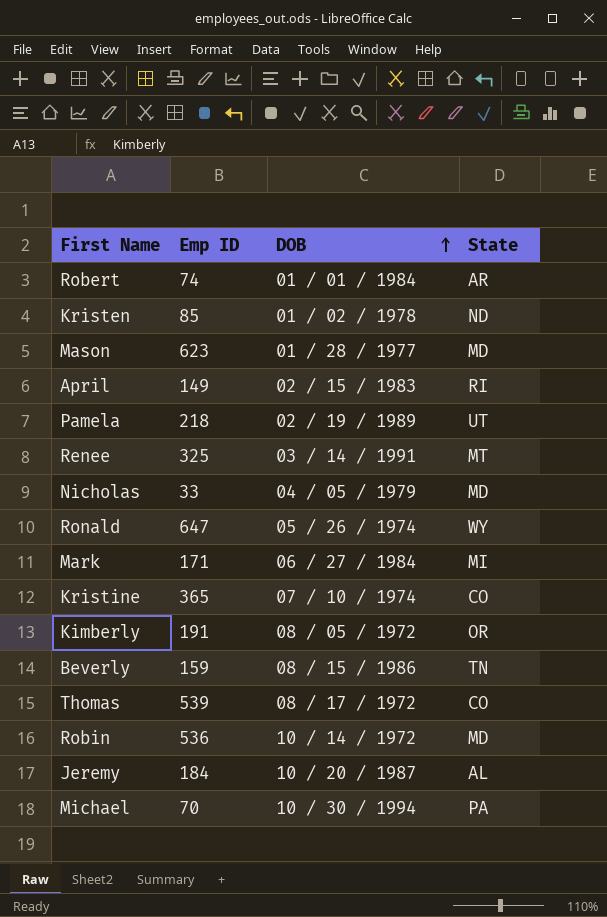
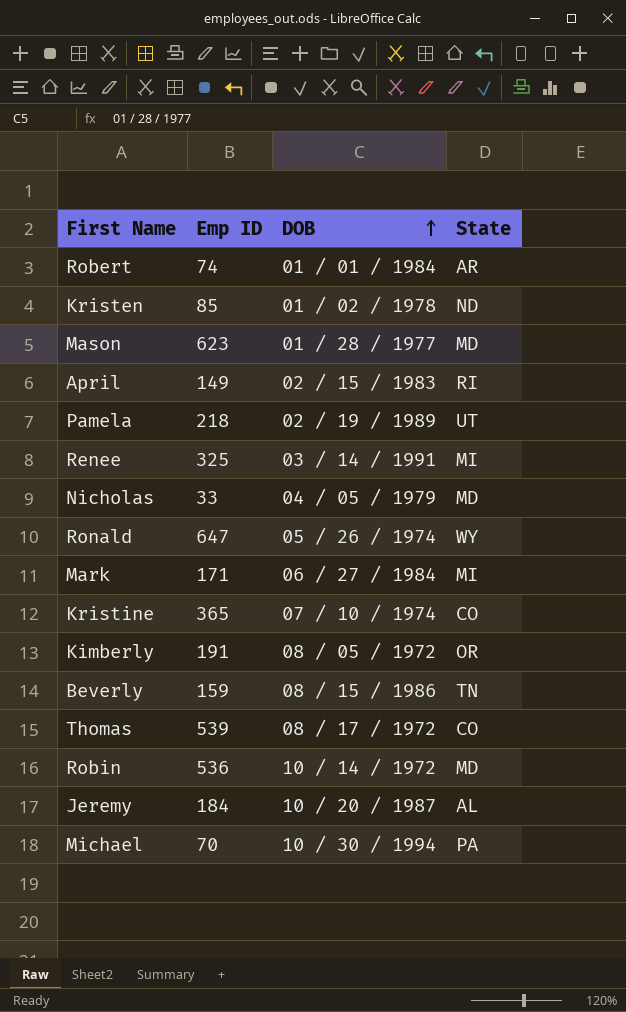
Renee | State: MT -> MI

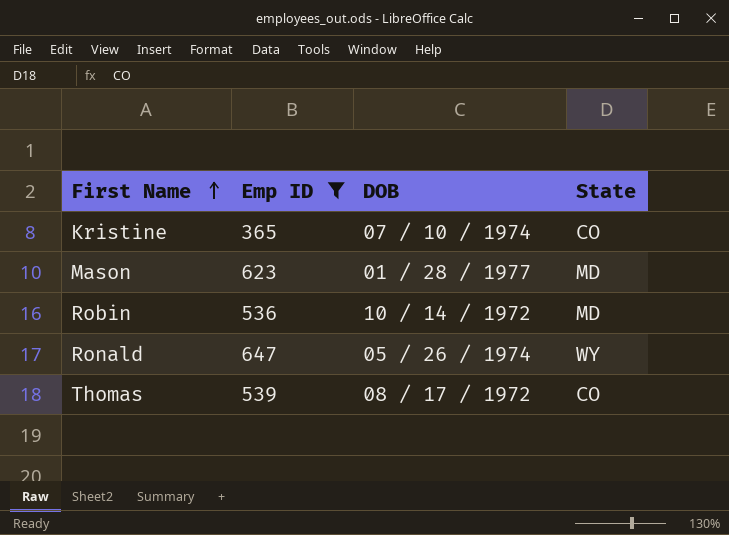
filter: none -> Emp ID >= 365
row order: DOB ascending -> First Name ascending

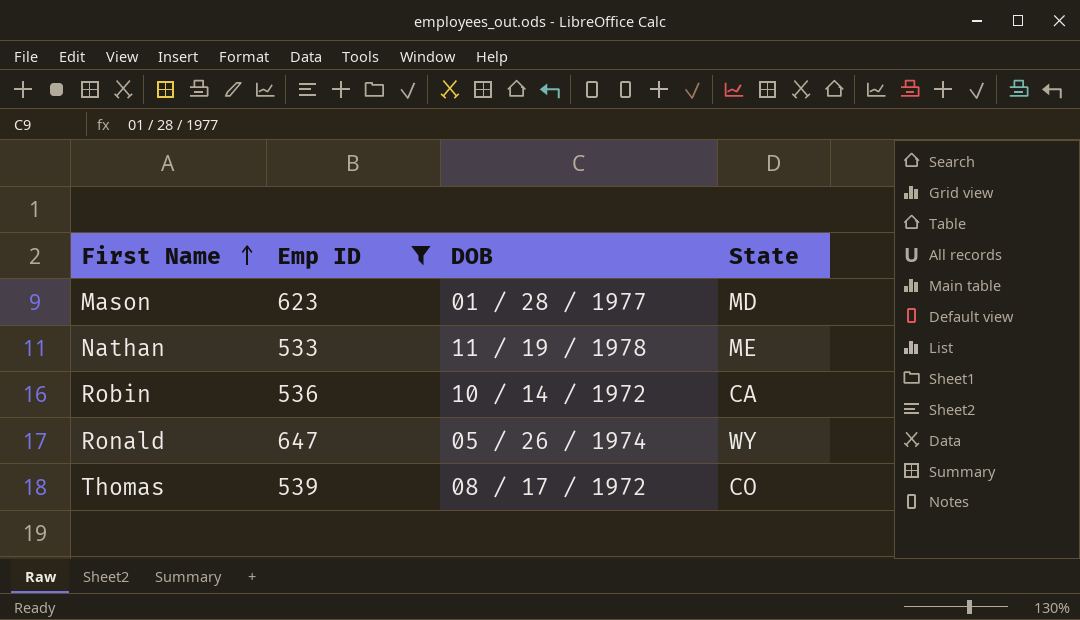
row Kristine: 365 | 07 / 10 / 1974 | CO -> none
row Nathan: none -> 533 | 11 / 19 / 1978 | ME
Robin | State: MD -> CA

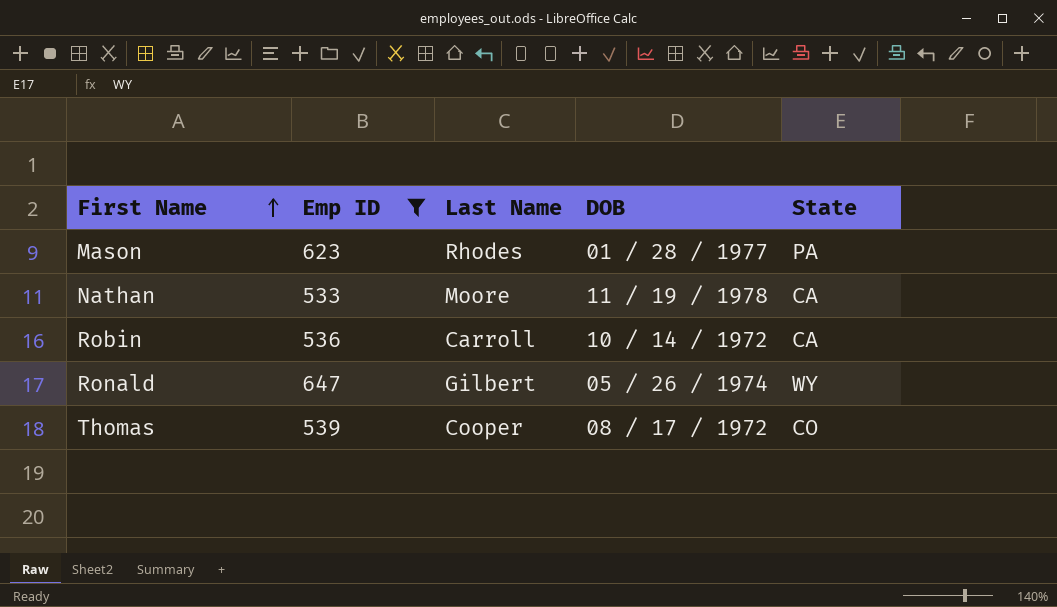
column Last Name | position: none -> 3
Mason | State: MD -> PA
Nathan | State: ME -> CA

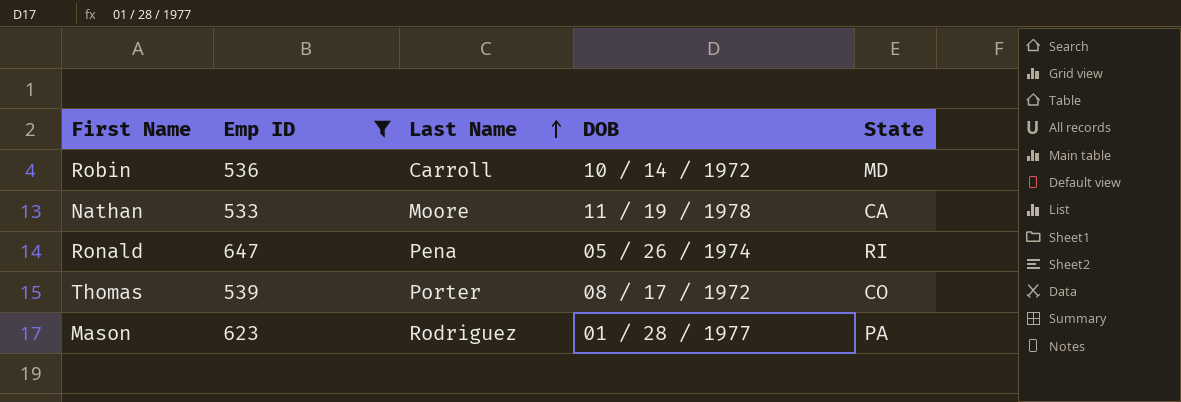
row order: First Name ascending -> Last Name ascending
Robin | State: CA -> MD
Ronald | Last Name: Gilbert -> Pena
Ronald | State: WY -> RI
Thomas | Last Name: Cooper -> Porter
Mason | Last Name: Rhodes -> Rodriguez

